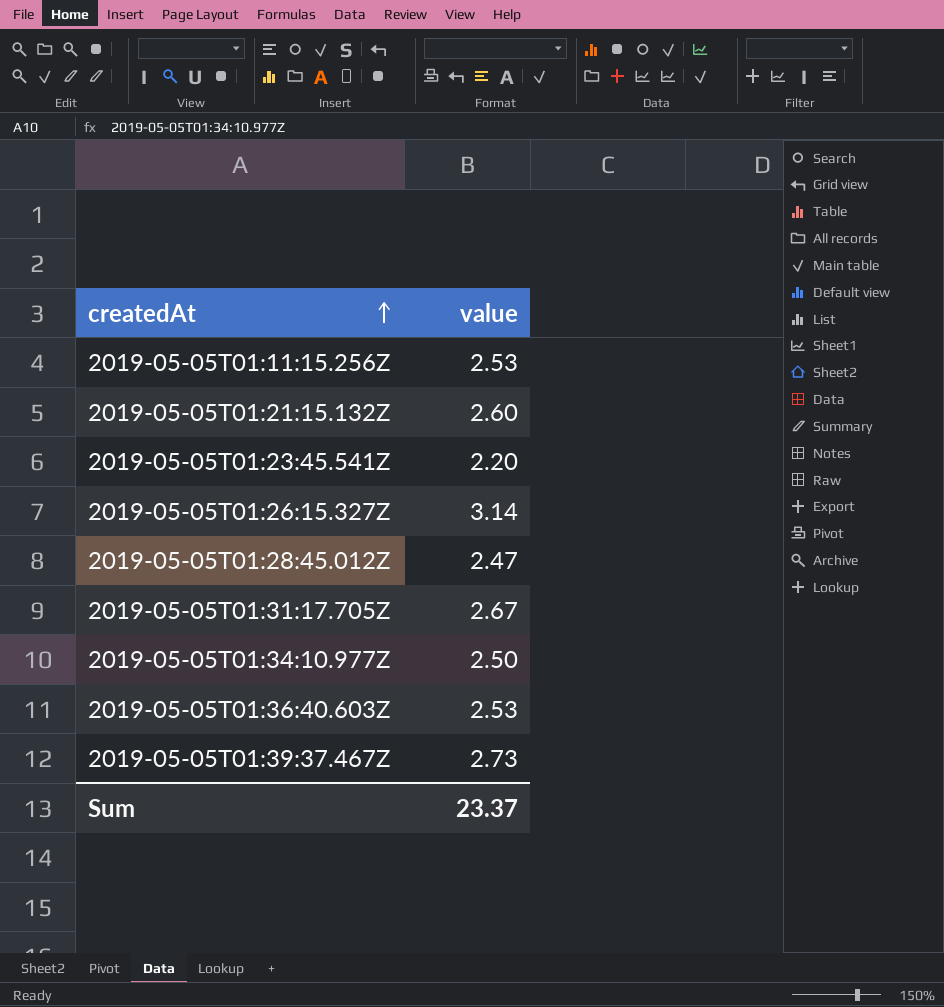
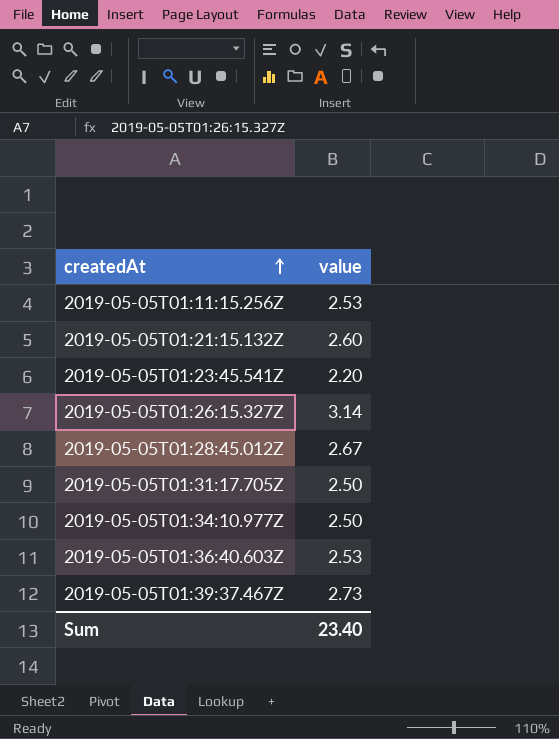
2019-05-05T01:28:45.012Z | value: 2.47 -> 2.67
2019-05-05T01:31:17.705Z | value: 2.67 -> 2.50
Sum | value: 23.37 -> 23.40

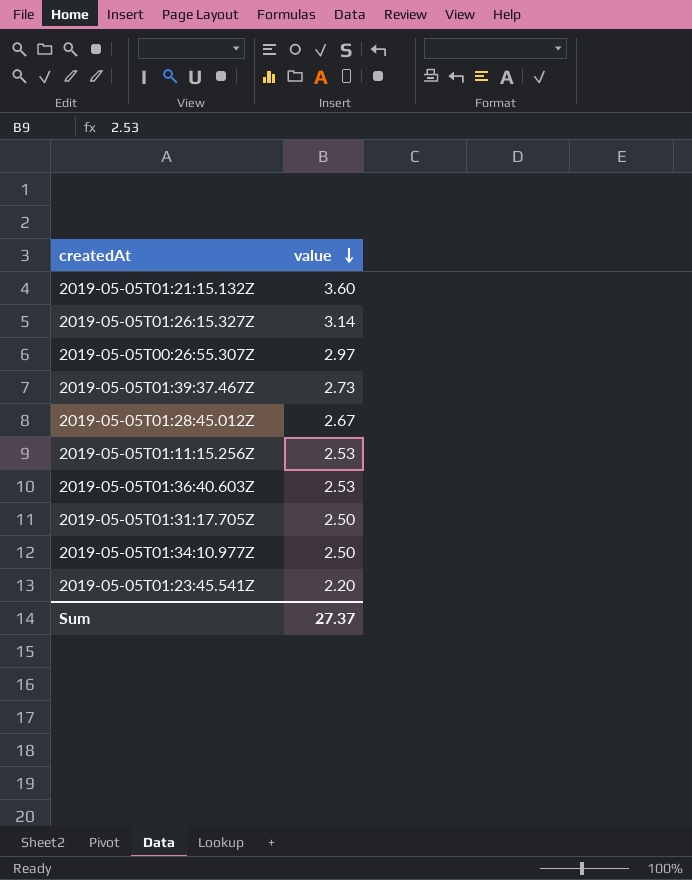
row order: createdAt ascending -> value descending
2019-05-05T01:21:15.132Z | value: 2.60 -> 3.60
row 2019-05-05T00:26:55.307Z: none -> 2.97
Sum | value: 23.40 -> 27.37

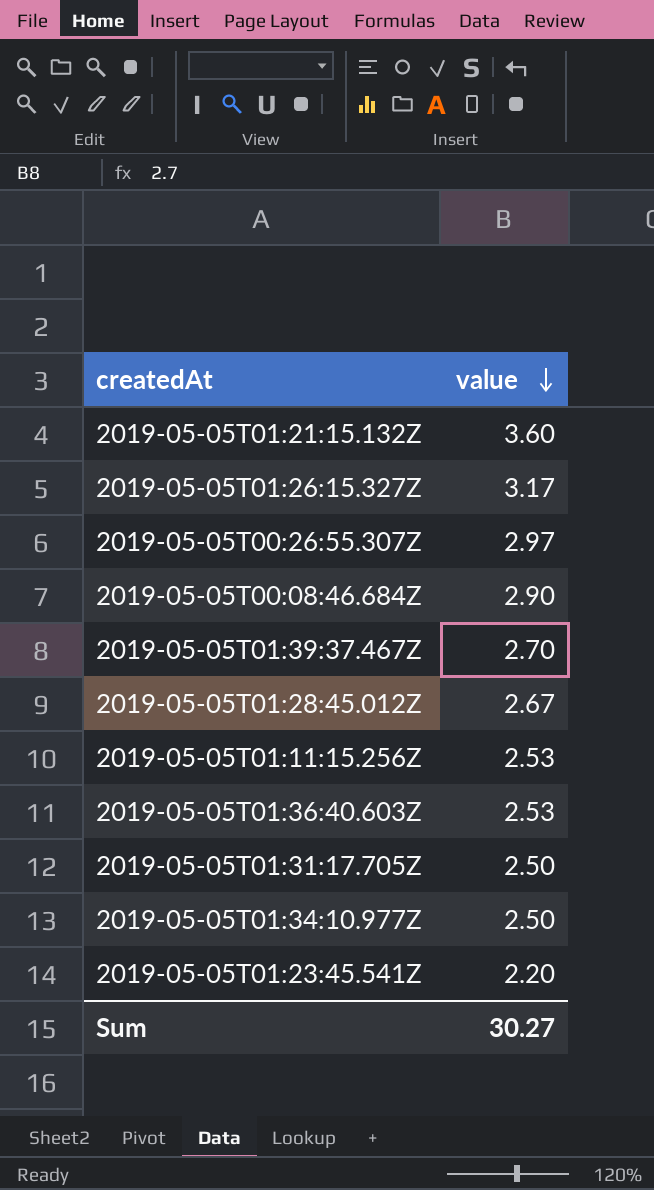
2019-05-05T01:26:15.327Z | value: 3.14 -> 3.17
row 2019-05-05T00:08:46.684Z: none -> 2.90
2019-05-05T01:39:37.467Z | value: 2.73 -> 2.70
Sum | value: 27.37 -> 30.27

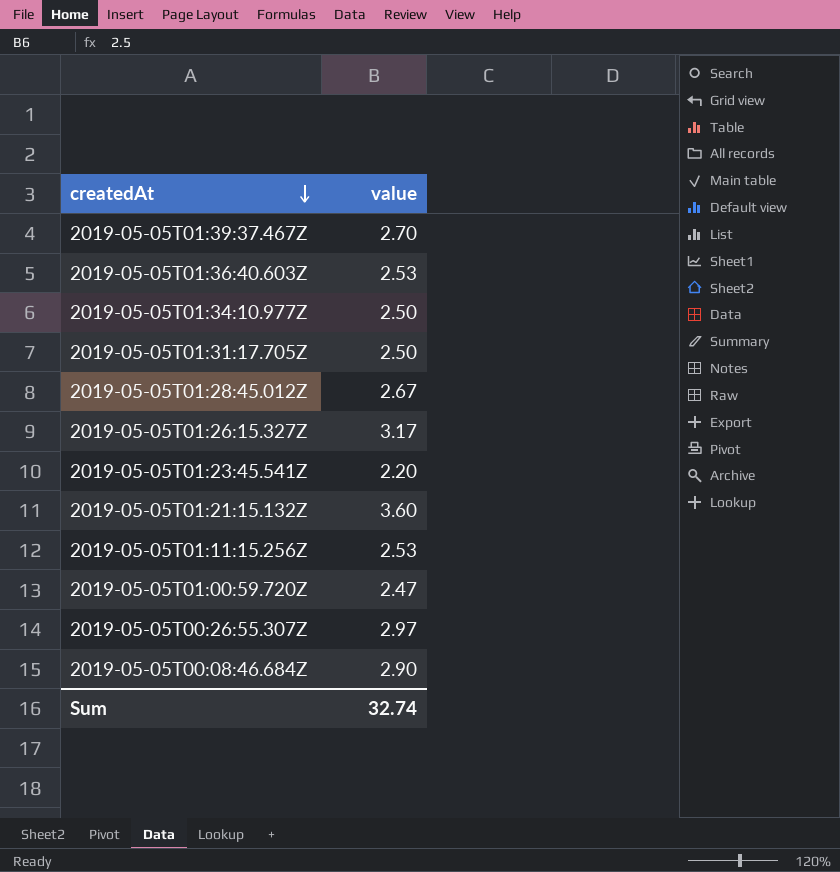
row order: value descending -> createdAt descending
row 2019-05-05T01:00:59.720Z: none -> 2.47
Sum | value: 30.27 -> 32.74

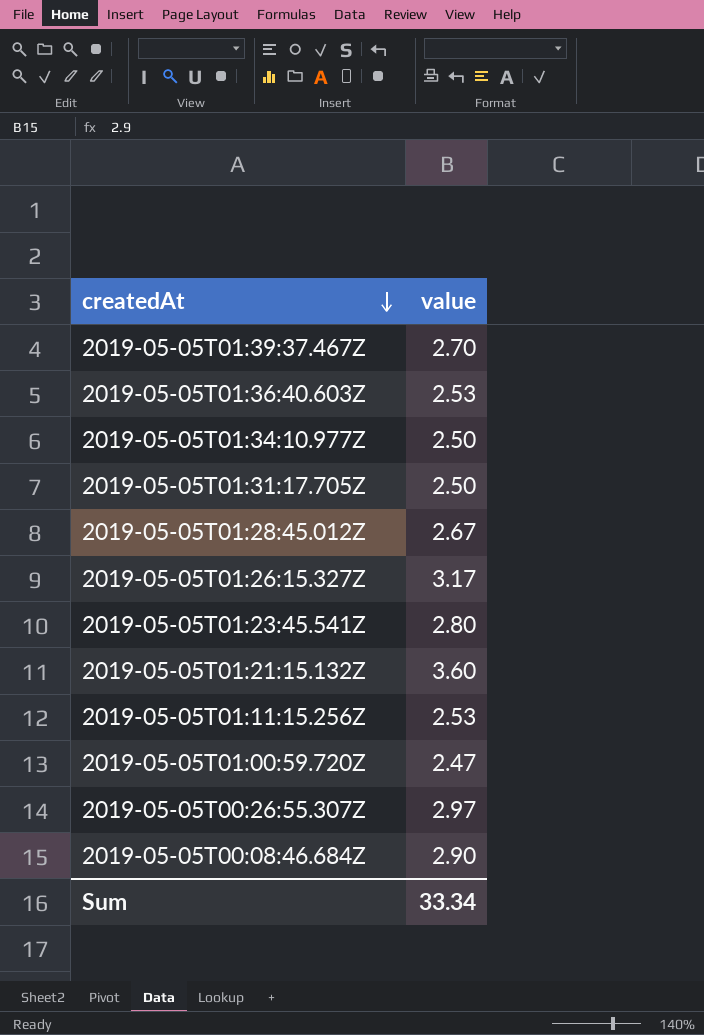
2019-05-05T01:23:45.541Z | value: 2.20 -> 2.80
Sum | value: 32.74 -> 33.34

